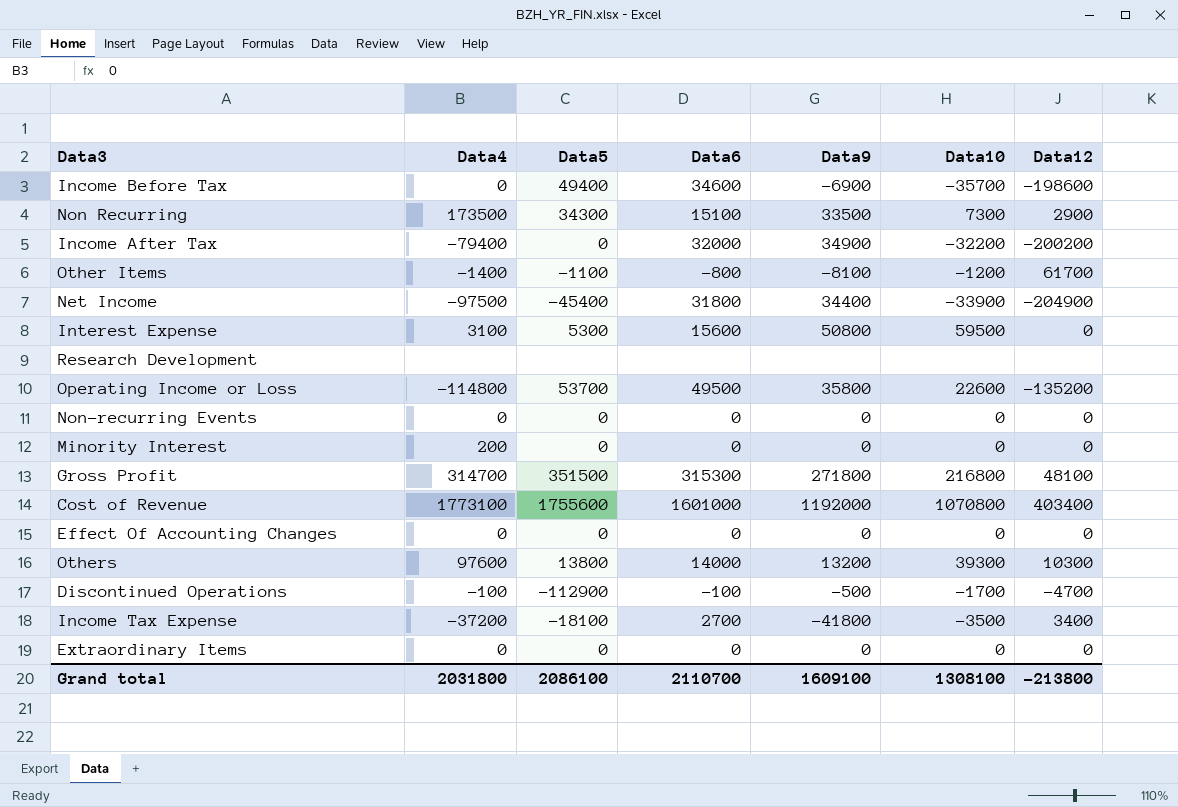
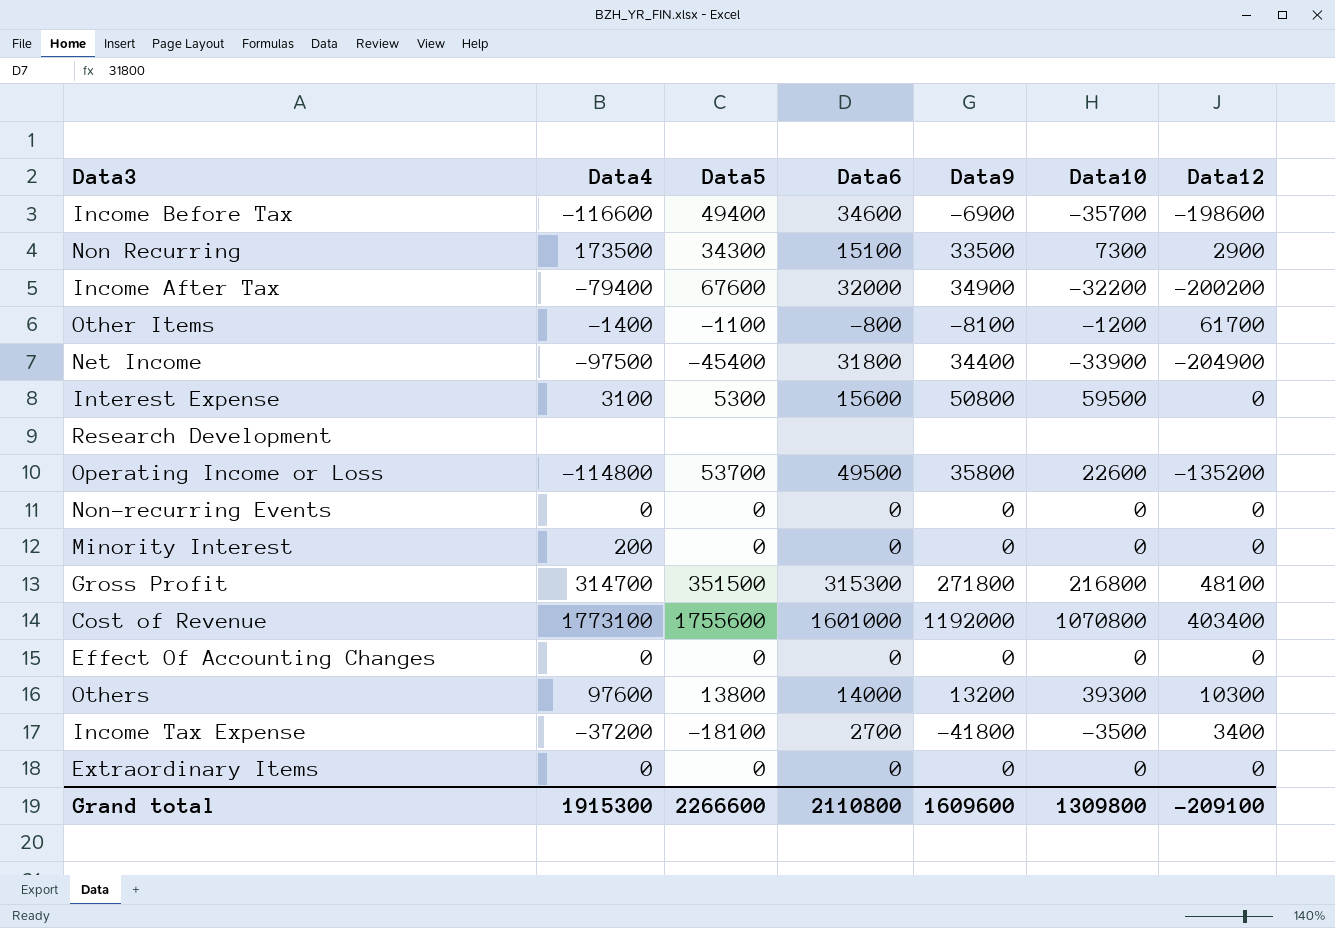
row Discontinued Operations: -100 | -112900 | -100 | -500 | -1700 | -4700 -> none
Income Before Tax | Data4: 0 -> -116600
Income After Tax | Data5: 0 -> 67600
Grand total | Data4: 2031800 -> 1915300
Grand total | Data5: 2086100 -> 2266600
Grand total | Data6: 2110700 -> 2110800
Grand total | Data9: 1609100 -> 1609600
Grand total | Data10: 1308100 -> 1309800
Grand total | Data12: -213800 -> -209100

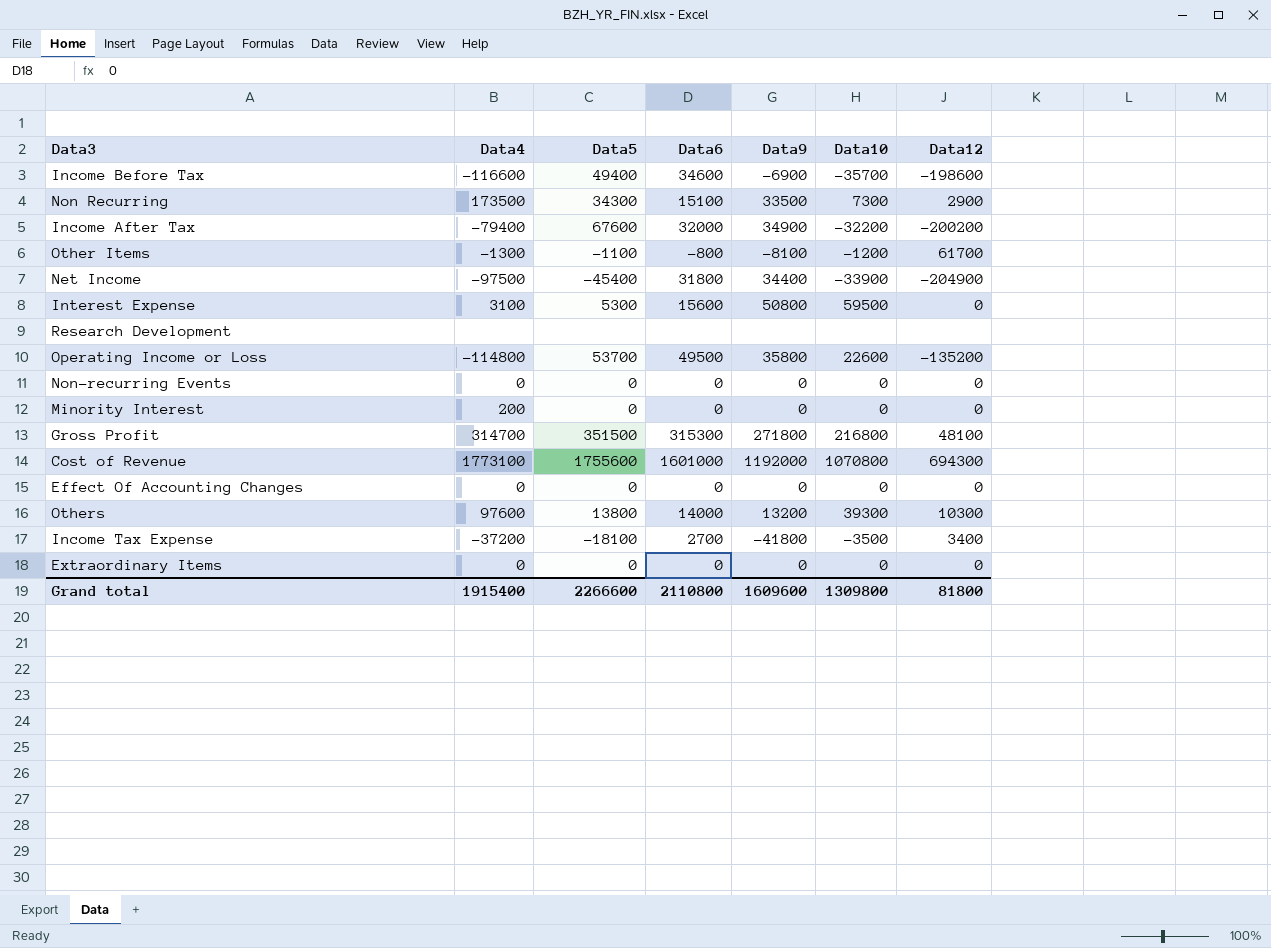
Other Items | Data4: -1400 -> -1300
Cost of Revenue | Data12: 403400 -> 694300
Grand total | Data4: 1915300 -> 1915400
Grand total | Data12: -209100 -> 81800

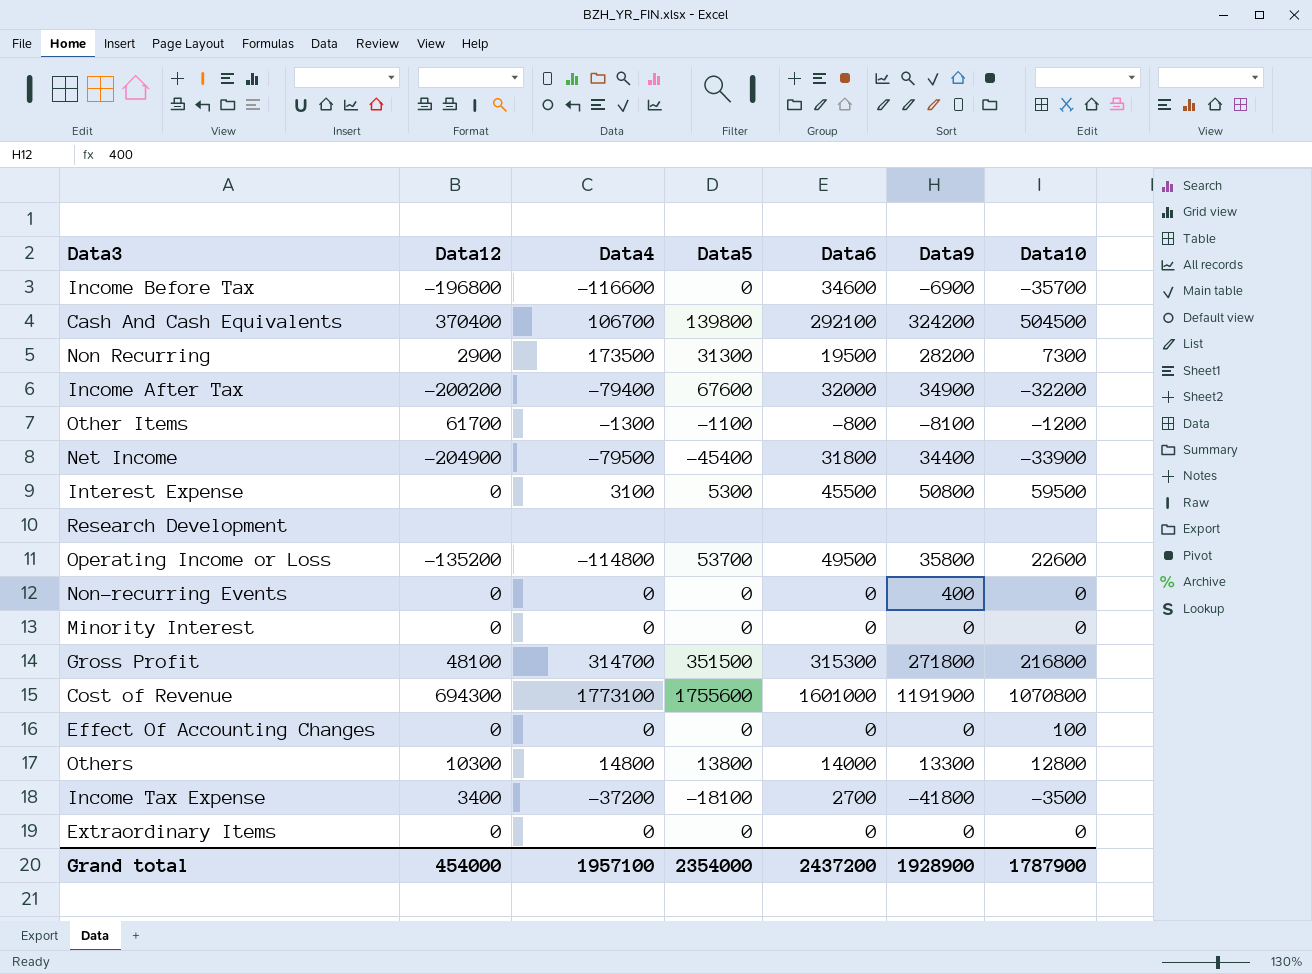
column Data12 | position: 7 -> 2
Income Before Tax | Data12: -198600 -> -196800
Income Before Tax | Data5: 49400 -> 0
row Cash And Cash Equivalents: none -> 370400 | 106700 | 139800 | 292100 | 324200 | 504500
Non Recurring | Data5: 34300 -> 31300
Non Recurring | Data6: 15100 -> 19500
Non Recurring | Data9: 33500 -> 28200
Net Income | Data4: -97500 -> -79500
Interest Expense | Data6: 15600 -> 45500
Non-recurring Events | Data9: 0 -> 400
Minority Interest | Data4: 200 -> 0
Cost of Revenue | Data9: 1192000 -> 1191900
Effect Of Accounting Changes | Data10: 0 -> 100
Others | Data4: 97600 -> 14800
Others | Data9: 13200 -> 13300
Others | Data10: 39300 -> 12800
Grand total | Data12: 81800 -> 454000
Grand total | Data4: 1915400 -> 1957100
Grand total | Data5: 2266600 -> 2354000
Grand total | Data6: 2110800 -> 2437200
Grand total | Data9: 1609600 -> 1928900
Grand total | Data10: 1309800 -> 1787900

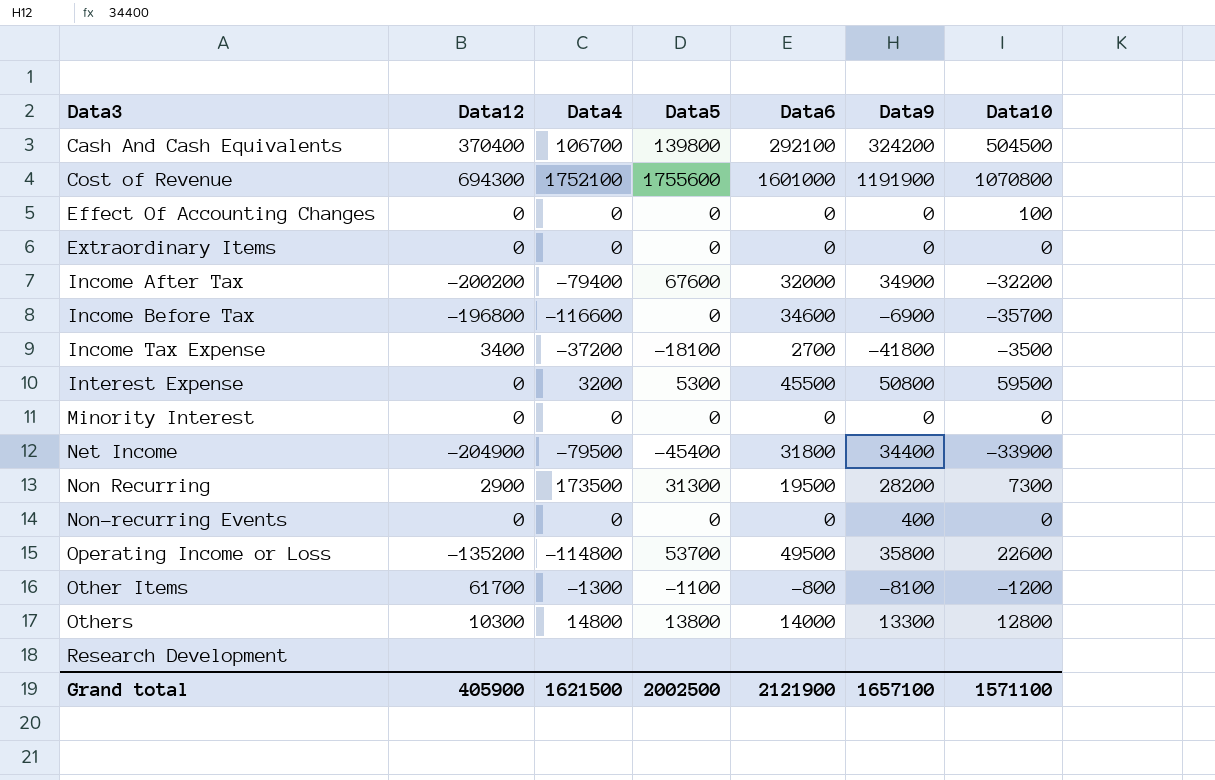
row order: none -> Data3 ascending
row Gross Profit: 48100 | 314700 | 351500 | 315300 | 271800 | 216800 -> none
Cost of Revenue | Data4: 1773100 -> 1752100
Interest Expense | Data4: 3100 -> 3200
Grand total | Data12: 454000 -> 405900
Grand total | Data4: 1957100 -> 1621500
Grand total | Data5: 2354000 -> 2002500
Grand total | Data6: 2437200 -> 2121900
Grand total | Data9: 1928900 -> 1657100
Grand total | Data10: 1787900 -> 1571100

